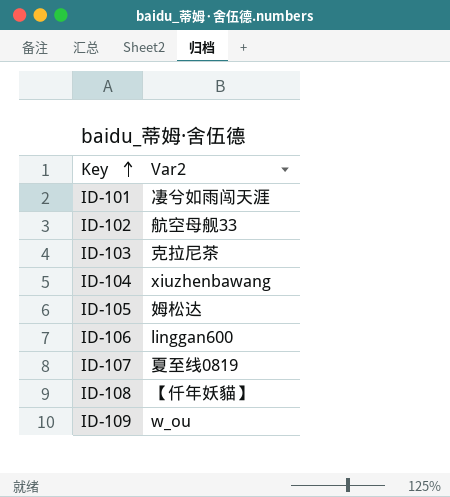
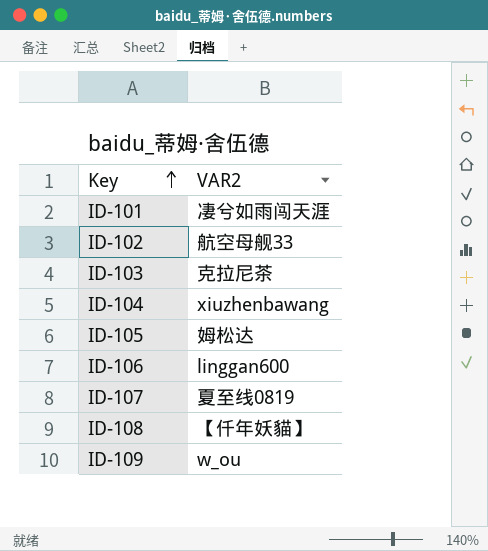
column name: Var2 -> VAR2

